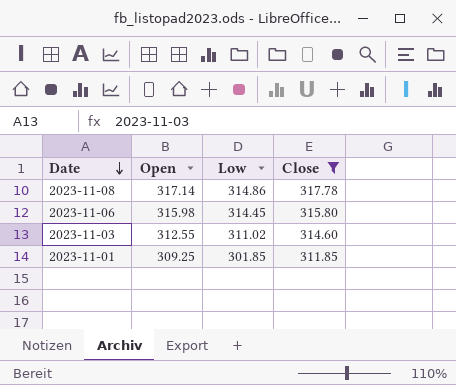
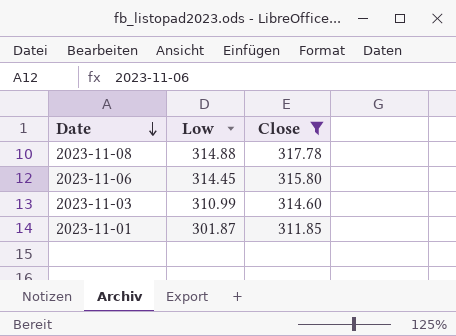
column Open | position: 2 -> none
2023-11-08 | Low: 314.86 -> 314.88
2023-11-03 | Low: 311.02 -> 310.99
2023-11-01 | Low: 301.85 -> 301.87

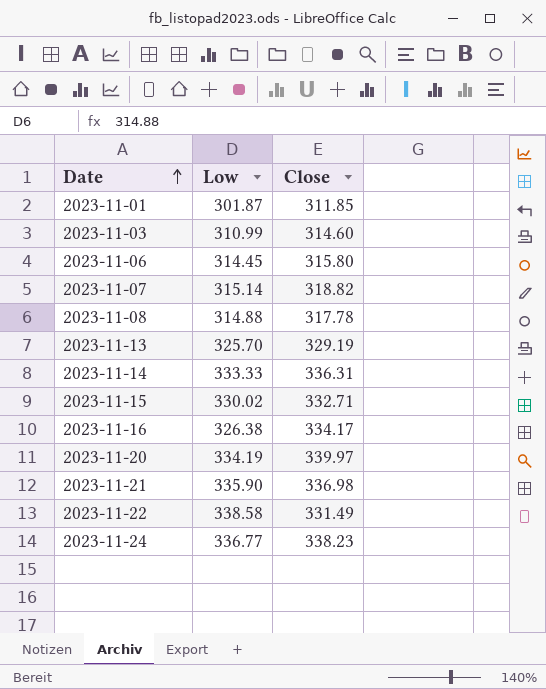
filter: Close <= 317.78 -> none
row order: Date descending -> Date ascending

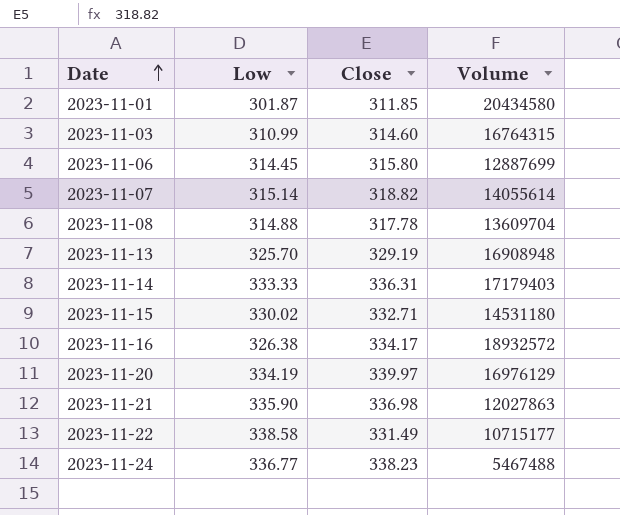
column Volume | position: none -> 4

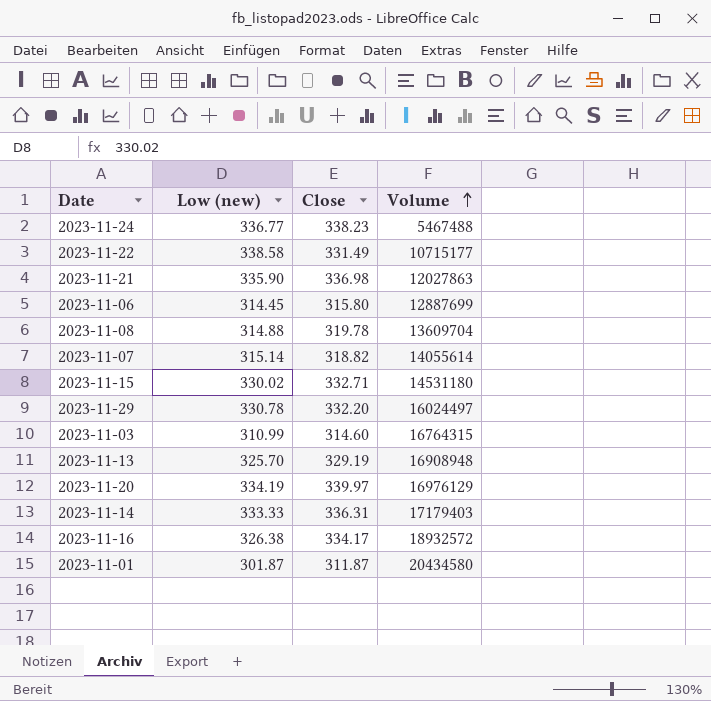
row order: Date ascending -> Volume ascending
column name: Low -> Low (new)
2023-11-08 | Close: 317.78 -> 319.78
row 2023-11-29: none -> 330.78 | 332.20 | 16024497
2023-11-01 | Close: 311.85 -> 311.87

